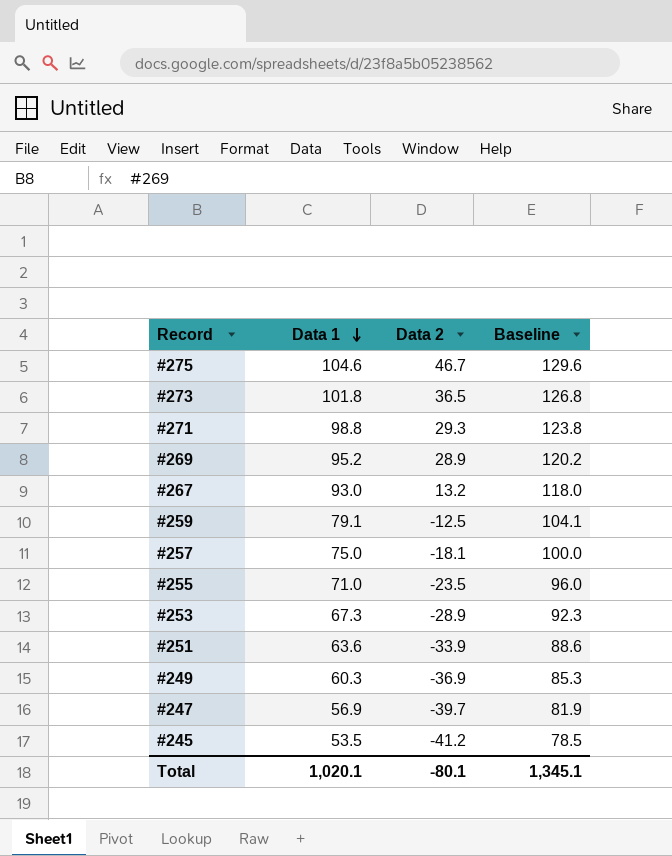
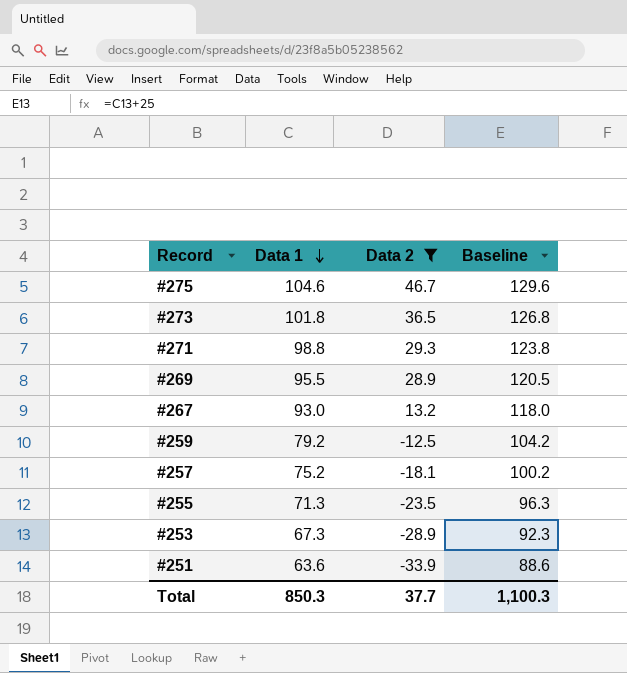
filter: none -> Data 2 >= -33.9
#269 | Data 1: 95.2 -> 95.5
#269 | Baseline: 120.2 -> 120.5
#259 | Data 1: 79.1 -> 79.2
#259 | Baseline: 104.1 -> 104.2
#257 | Data 1: 75.0 -> 75.2
#257 | Baseline: 100.0 -> 100.2
#255 | Data 1: 71.0 -> 71.3
#255 | Baseline: 96.0 -> 96.3
Total | Data 1: 1,020.1 -> 850.3
Total | Data 2: -80.1 -> 37.7
Total | Baseline: 1,345.1 -> 1,100.3

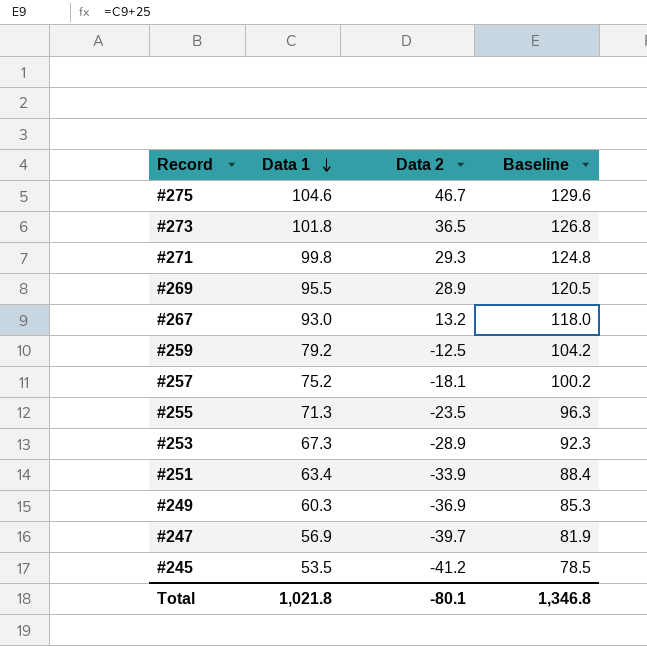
filter: Data 2 >= -33.9 -> none
#271 | Data 1: 98.8 -> 99.8
#271 | Baseline: 123.8 -> 124.8
#251 | Data 1: 63.6 -> 63.4
#251 | Baseline: 88.6 -> 88.4
Total | Data 1: 850.3 -> 1,021.8
Total | Data 2: 37.7 -> -80.1
Total | Baseline: 1,100.3 -> 1,346.8

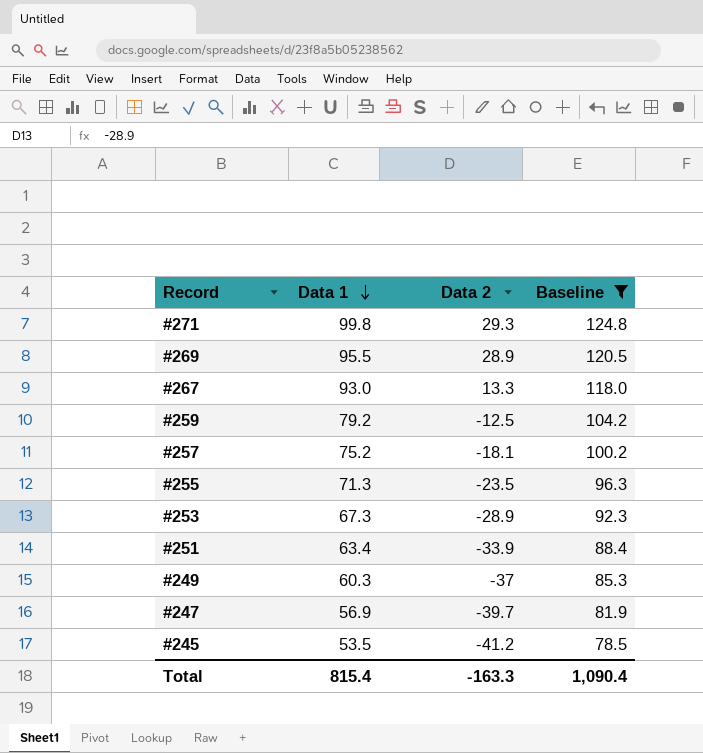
filter: none -> Baseline <= 124.8
#267 | Data 2: 13.2 -> 13.3
#249 | Data 2: -36.9 -> -37
Total | Data 1: 1,021.8 -> 815.4
Total | Data 2: -80.1 -> -163.3
Total | Baseline: 1,346.8 -> 1,090.4

